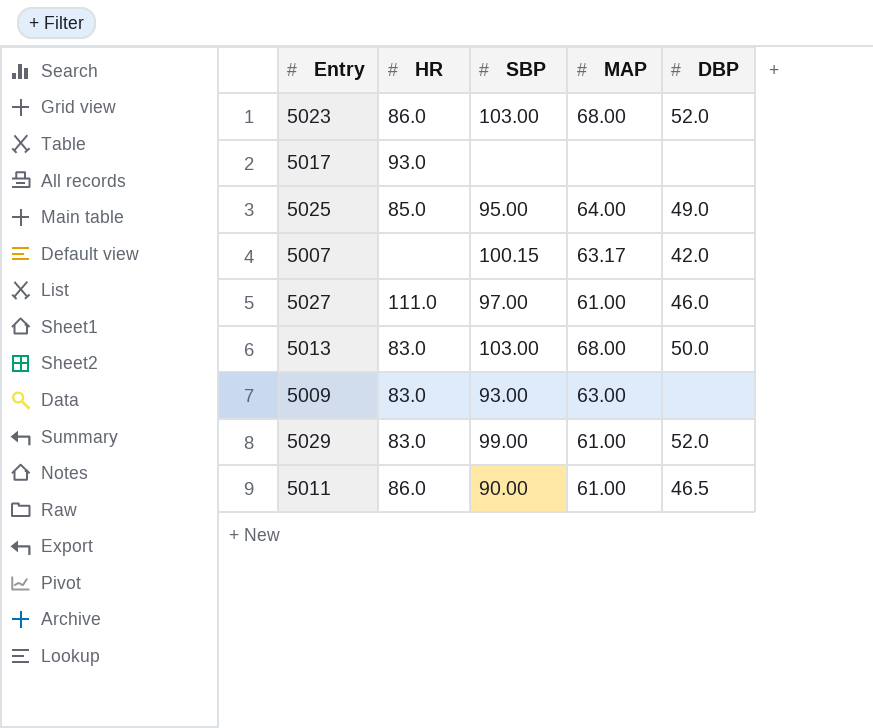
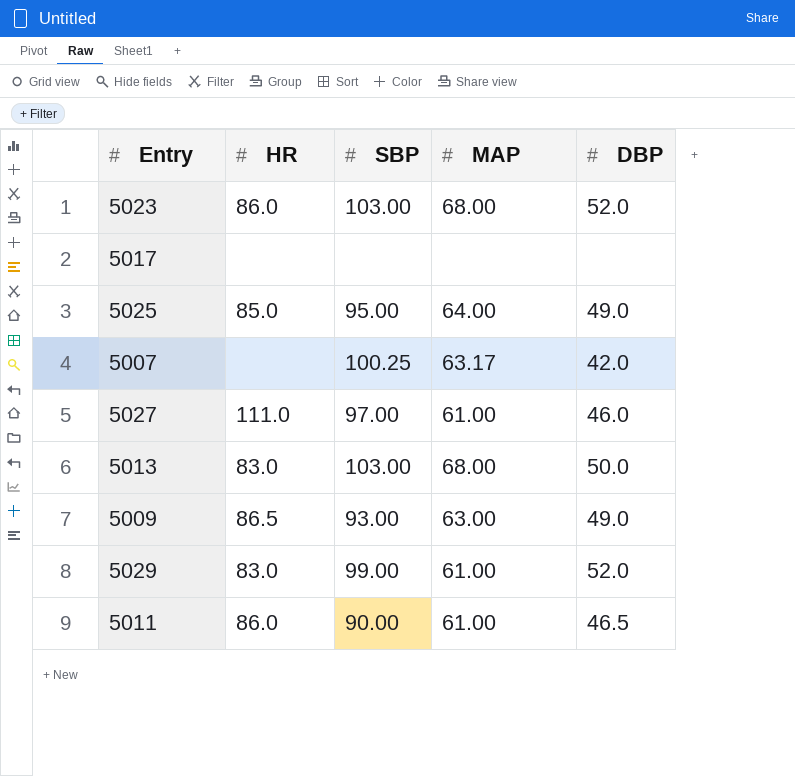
5017 | HR: 93.0 -> none
5007 | SBP: 100.15 -> 100.25
5009 | HR: 83.0 -> 86.5
5009 | DBP: none -> 49.0

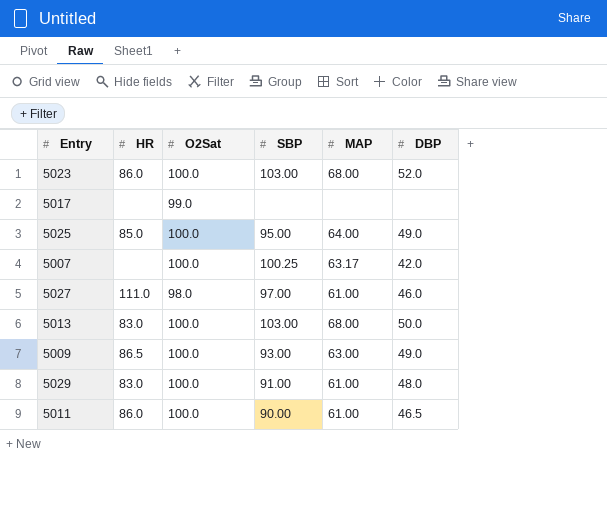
column O2Sat | position: none -> 3
5029 | SBP: 99.00 -> 91.00
5029 | DBP: 52.0 -> 48.0

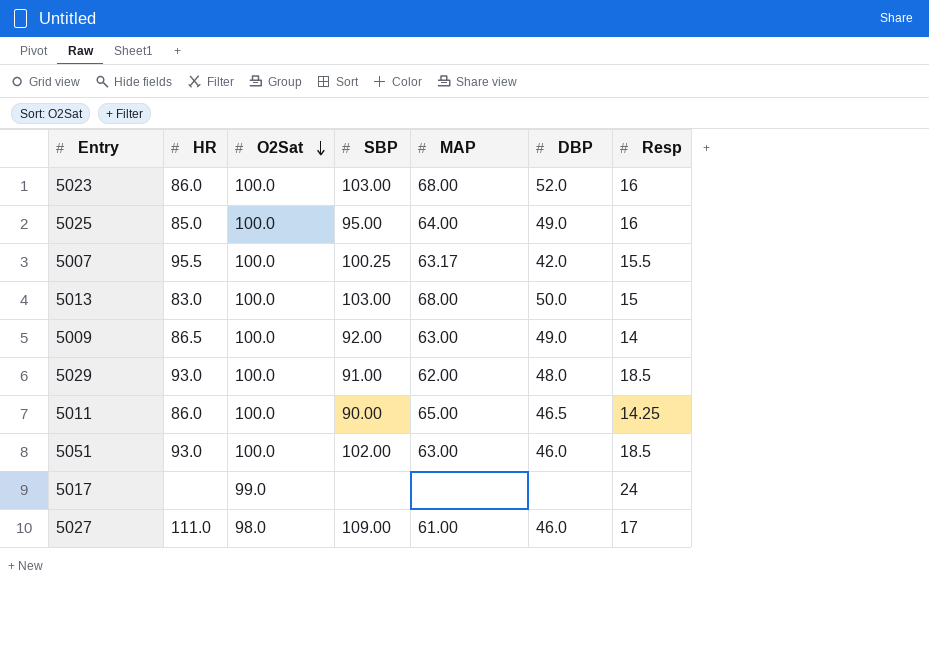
row order: none -> O2Sat descending
column Resp | position: none -> 7
5007 | HR: none -> 95.5
5009 | SBP: 93.00 -> 92.00
5029 | HR: 83.0 -> 93.0
5029 | MAP: 61.00 -> 62.00
5011 | MAP: 61.00 -> 65.00
row 5051: none -> 93.0 | 100.0 | 102.00 | 63.00 | 46.0 | 18.5
5027 | SBP: 97.00 -> 109.00

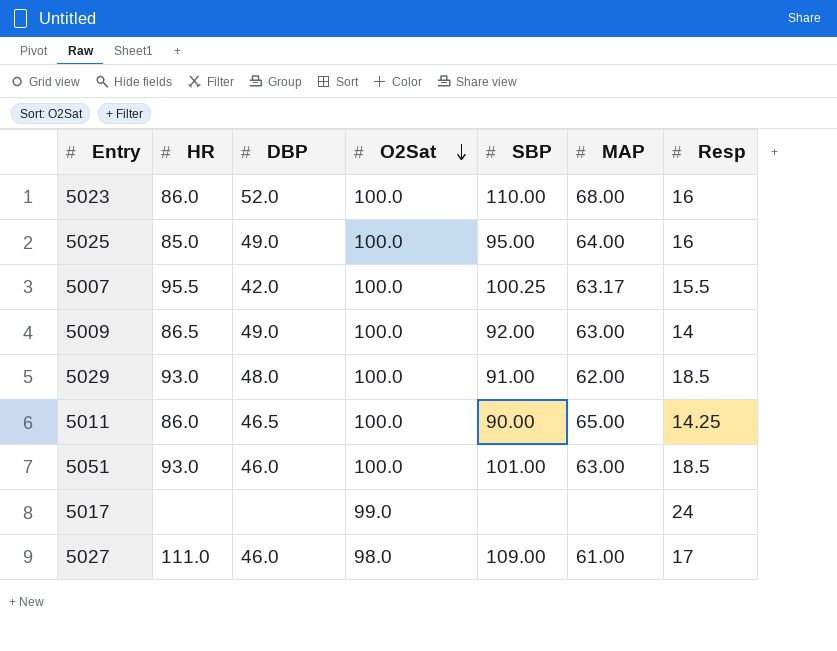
column DBP | position: 6 -> 3
row 5013: 83.0 | 100.0 | 103.00 | 68.00 | 50.0 | 15 -> none
5023 | SBP: 103.00 -> 110.00
5051 | SBP: 102.00 -> 101.00

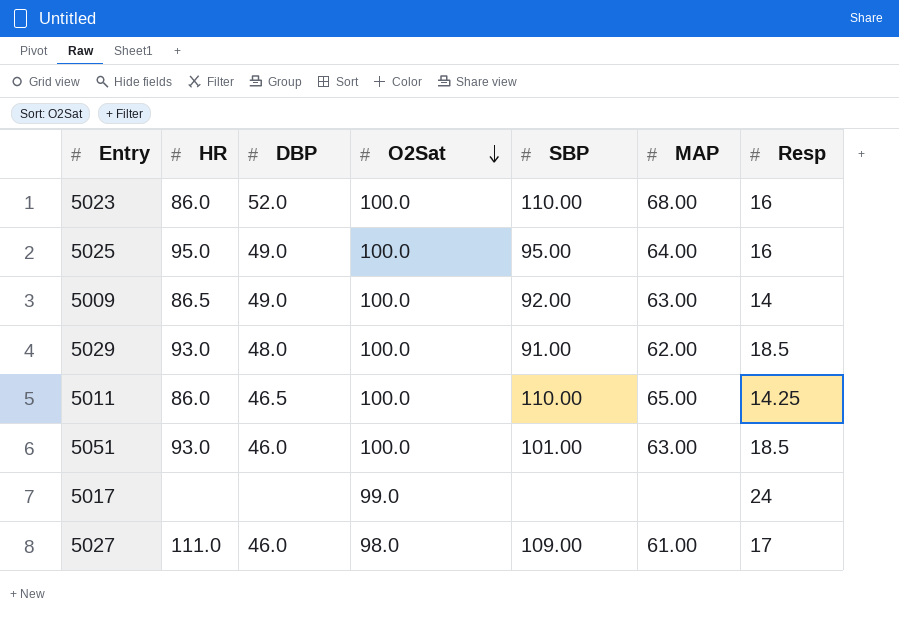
row 5007: 95.5 | 42.0 | 100.0 | 100.25 | 63.17 | 15.5 -> none
5025 | HR: 85.0 -> 95.0
5011 | SBP: 90.00 -> 110.00

